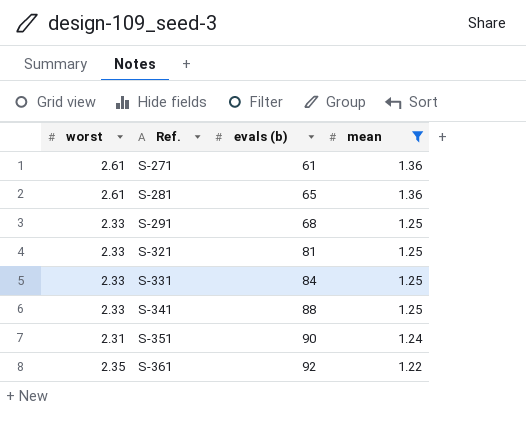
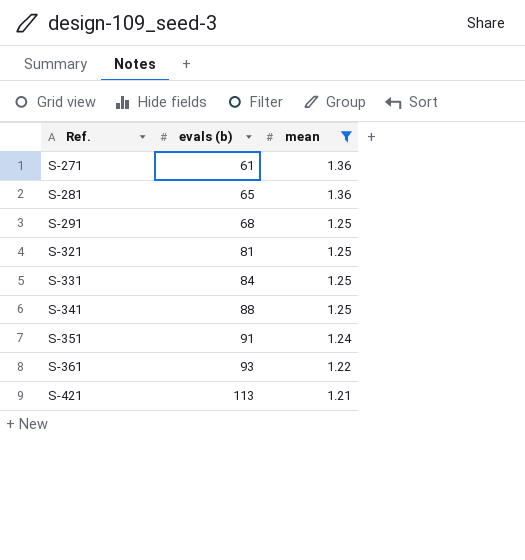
column worst | position: 1 -> none
S-351 | evals (b): 90 -> 91
S-361 | evals (b): 92 -> 93
row S-421: none -> 113 | 1.21

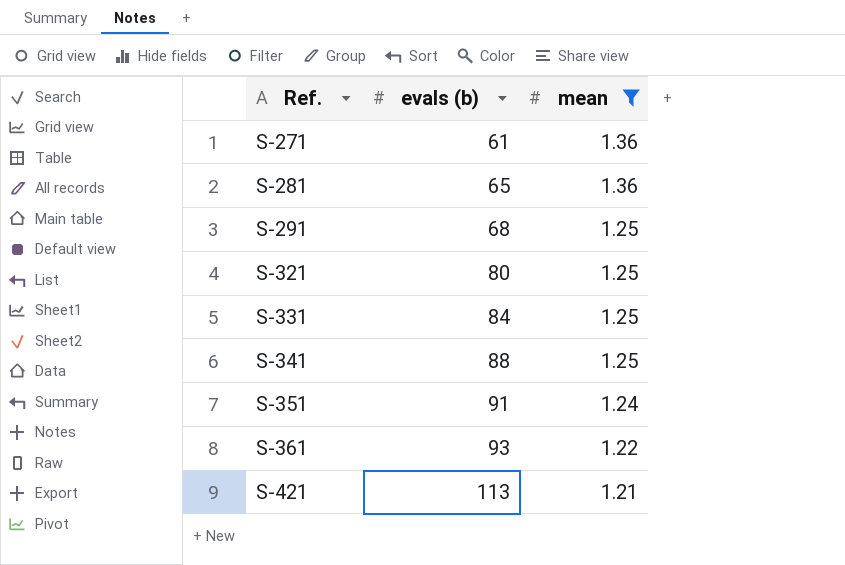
S-321 | evals (b): 81 -> 80

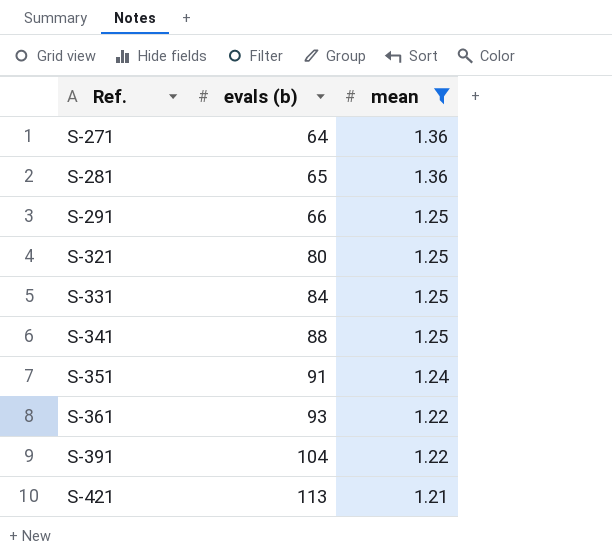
S-271 | evals (b): 61 -> 64
S-291 | evals (b): 68 -> 66
row S-391: none -> 104 | 1.22

